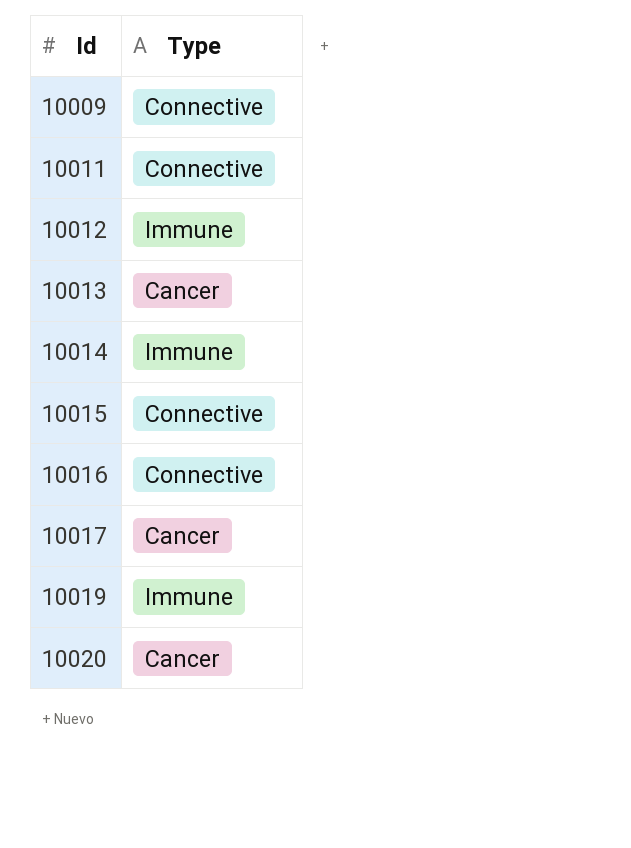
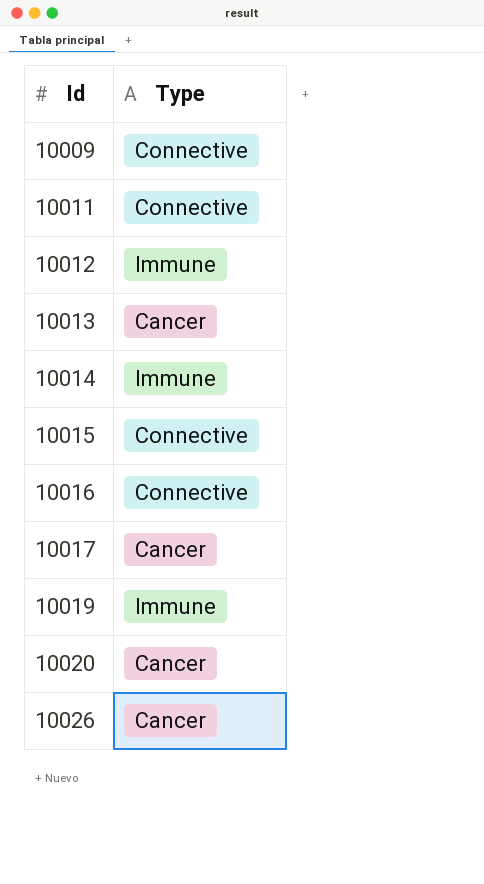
row 10026: none -> Cancer

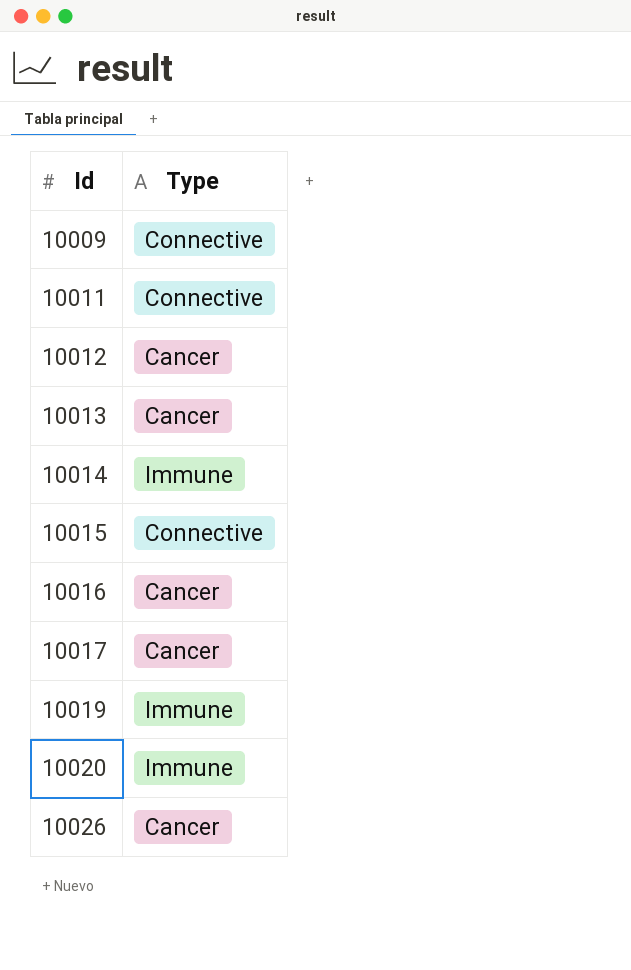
10012 | Type: Immune -> Cancer
10016 | Type: Connective -> Cancer
10020 | Type: Cancer -> Immune

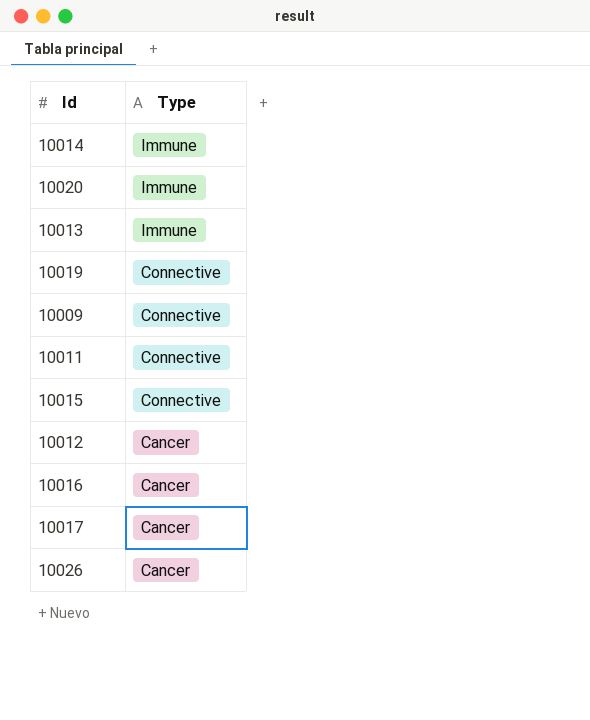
row order: Id ascending -> Type descending
10013 | Type: Cancer -> Immune
10019 | Type: Immune -> Connective

